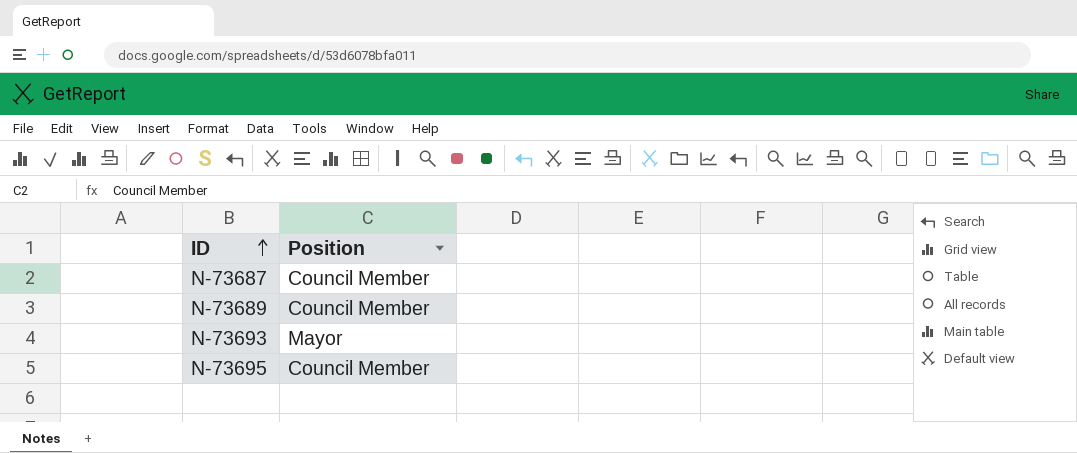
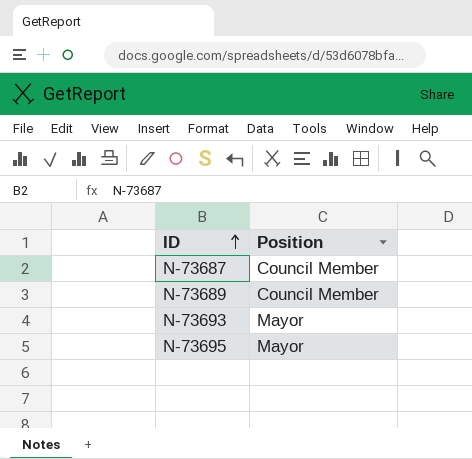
N-73695 | Position: Council Member -> Mayor

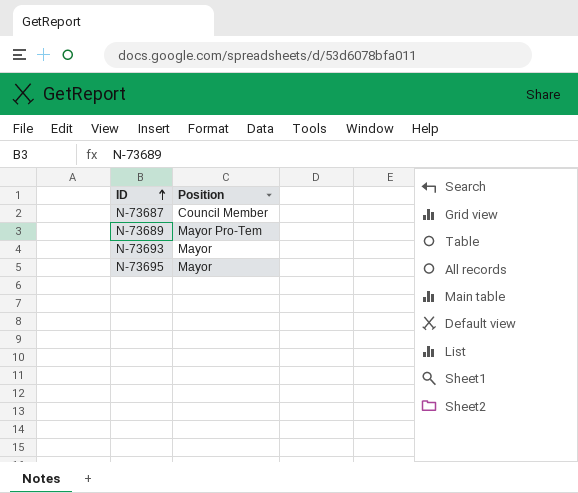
N-73689 | Position: Council Member -> Mayor Pro-Tem

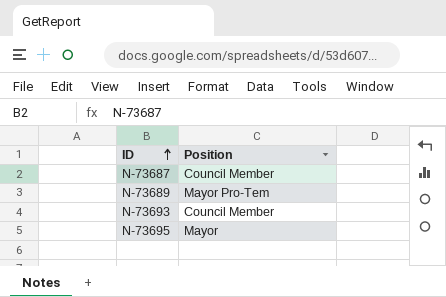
N-73693 | Position: Mayor -> Council Member

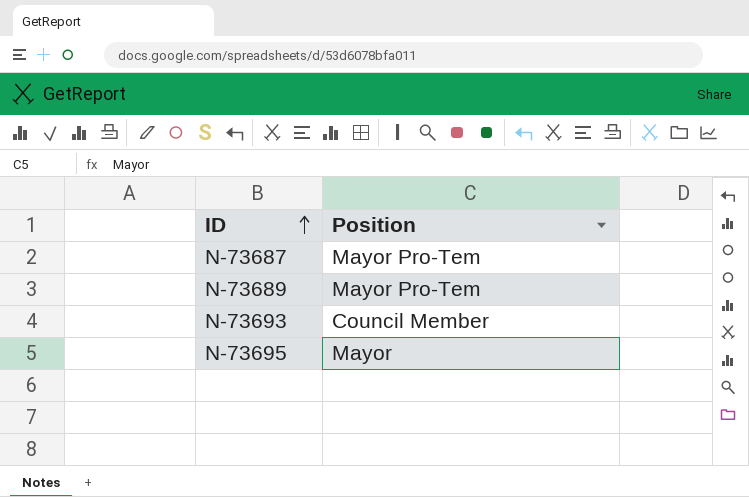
N-73687 | Position: Council Member -> Mayor Pro-Tem

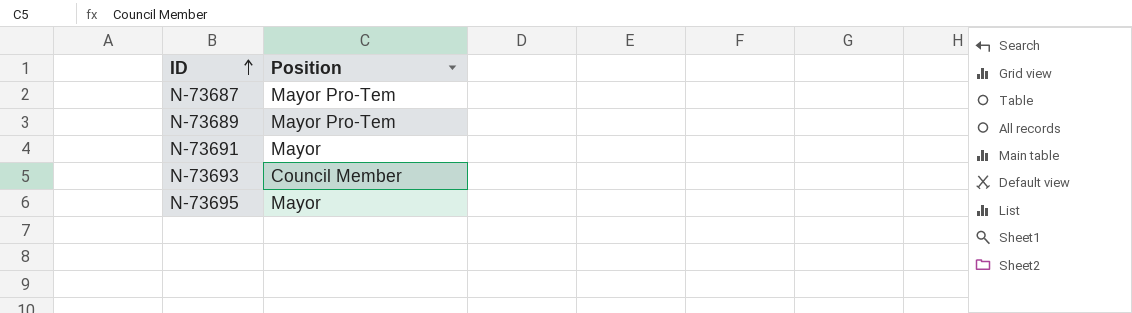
row N-73691: none -> Mayor

